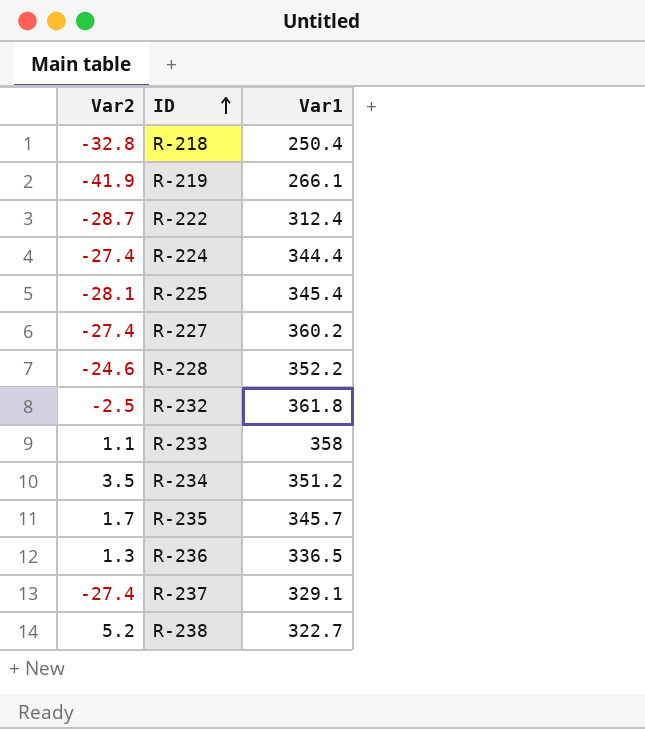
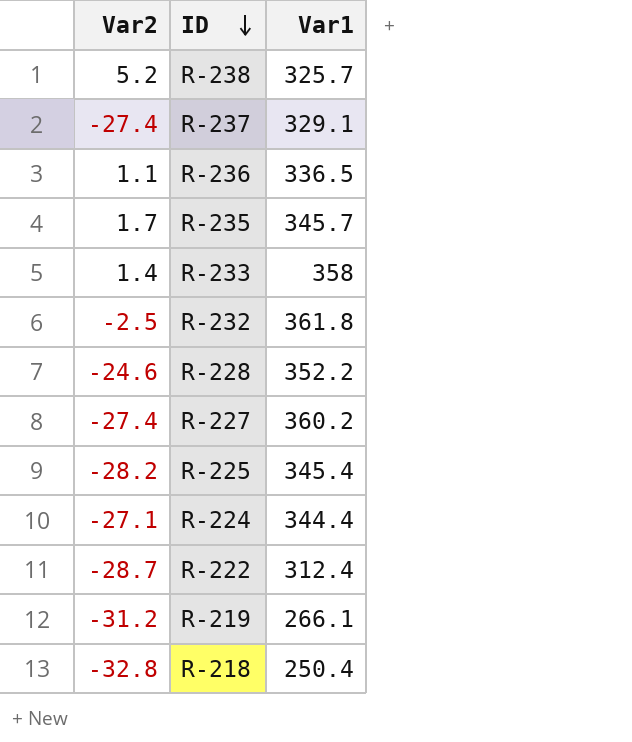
row order: ID ascending -> ID descending
row R-234: 3.5 | 351.2 -> none
R-238 | Var1: 322.7 -> 325.7
R-236 | Var2: 1.3 -> 1.1
R-233 | Var2: 1.1 -> 1.4
R-225 | Var2: -28.1 -> -28.2
R-224 | Var2: -27.4 -> -27.1
R-219 | Var2: -41.9 -> -31.2

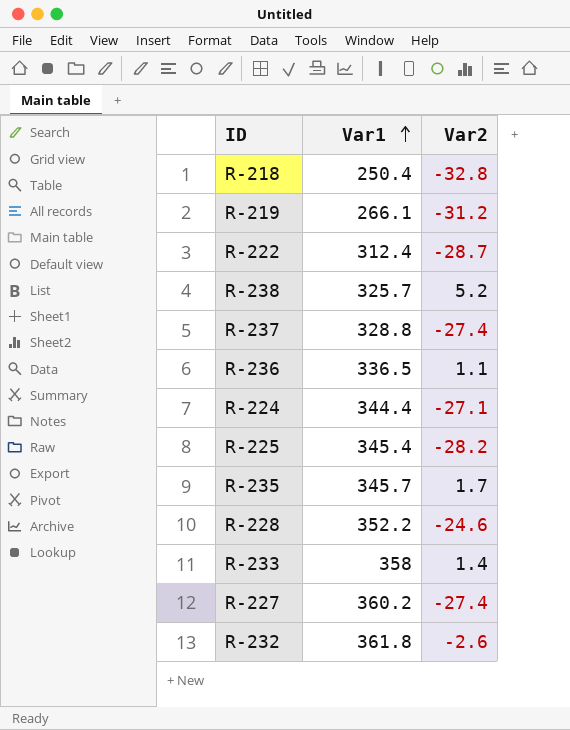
row order: ID descending -> Var1 ascending
column Var2 | position: 1 -> 3
R-237 | Var1: 329.1 -> 328.8
R-232 | Var2: -2.5 -> -2.6

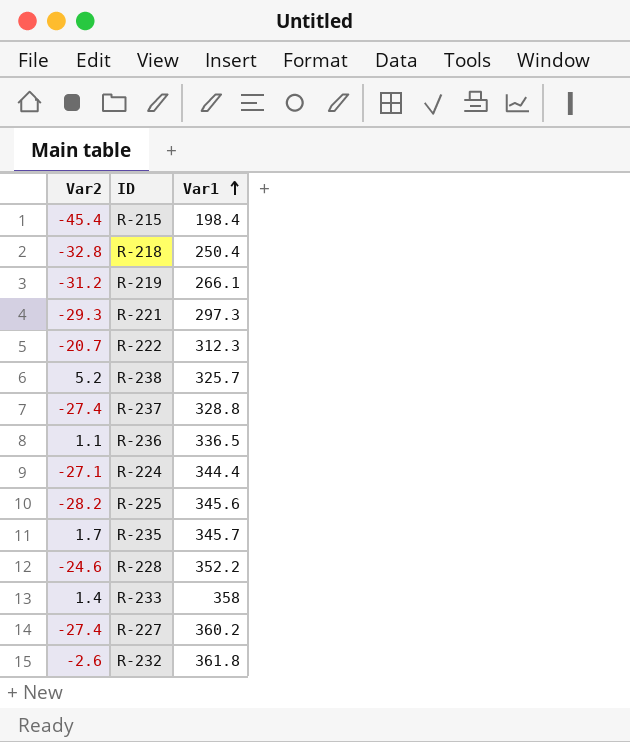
column Var2 | position: 3 -> 1
row R-215: none -> -45.4 | 198.4
row R-221: none -> -29.3 | 297.3
R-222 | Var2: -28.7 -> -20.7
R-222 | Var1: 312.4 -> 312.3
R-225 | Var1: 345.4 -> 345.6

